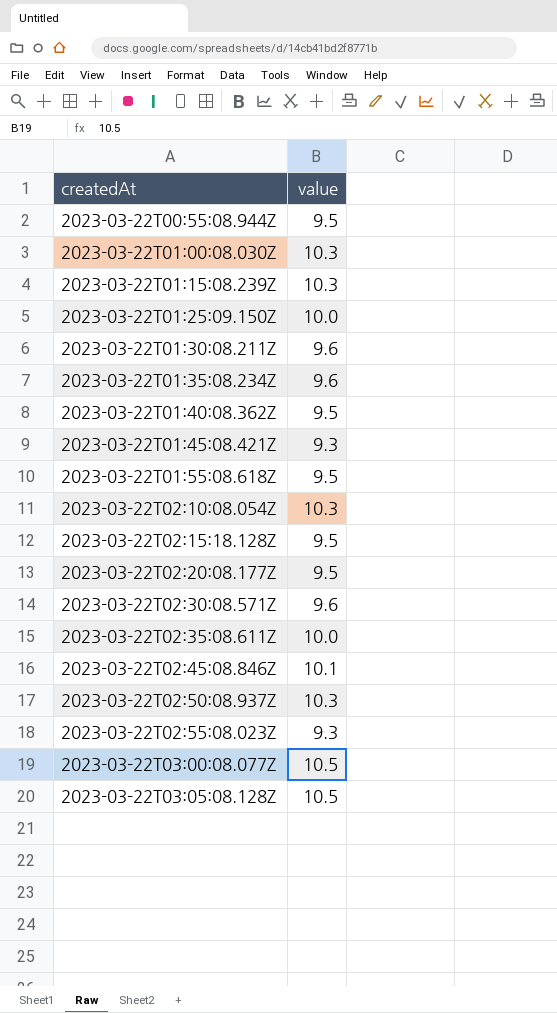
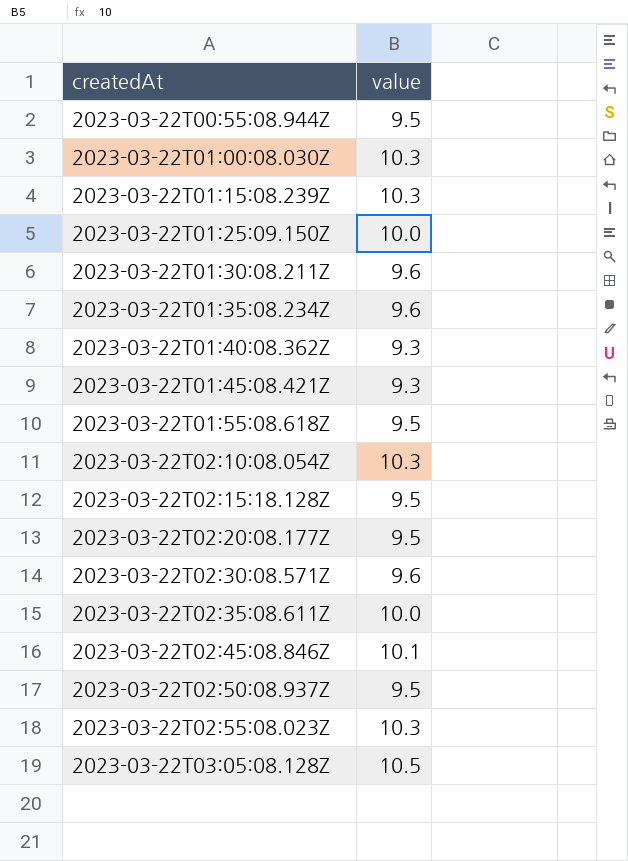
row 2023-03-22T03:00:08.077Z: 10.5 -> none
2023-03-22T01:40:08.362Z | value: 9.5 -> 9.3
2023-03-22T02:50:08.937Z | value: 10.3 -> 9.5
2023-03-22T02:55:08.023Z | value: 9.3 -> 10.3

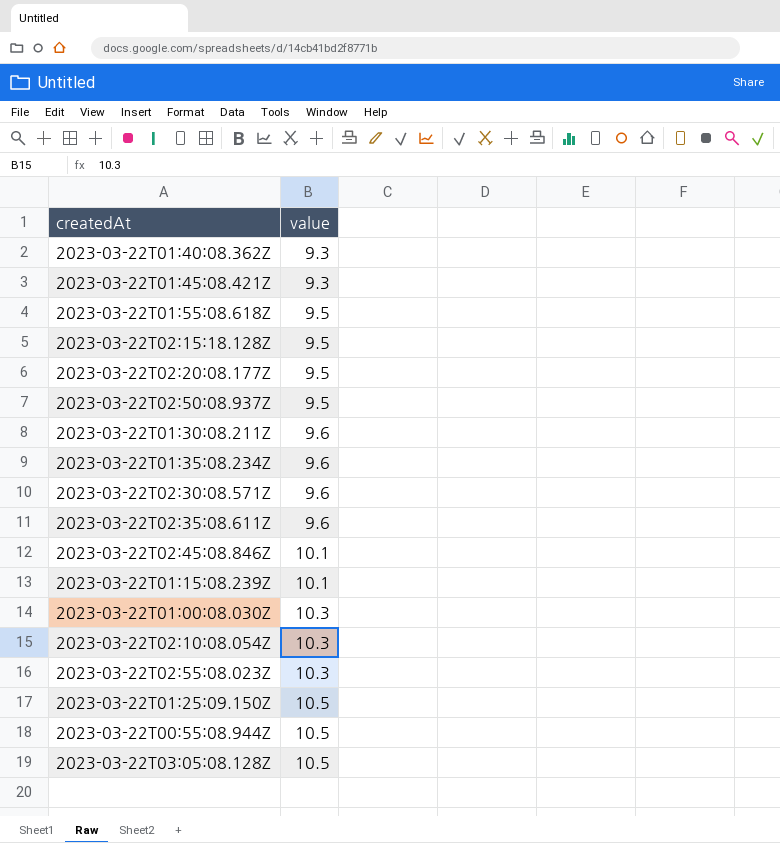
row order: createdAt ascending -> value ascending
2023-03-22T02:35:08.611Z | value: 10.0 -> 9.6
2023-03-22T01:15:08.239Z | value: 10.3 -> 10.1
2023-03-22T01:25:09.150Z | value: 10.0 -> 10.5
2023-03-22T00:55:08.944Z | value: 9.5 -> 10.5

